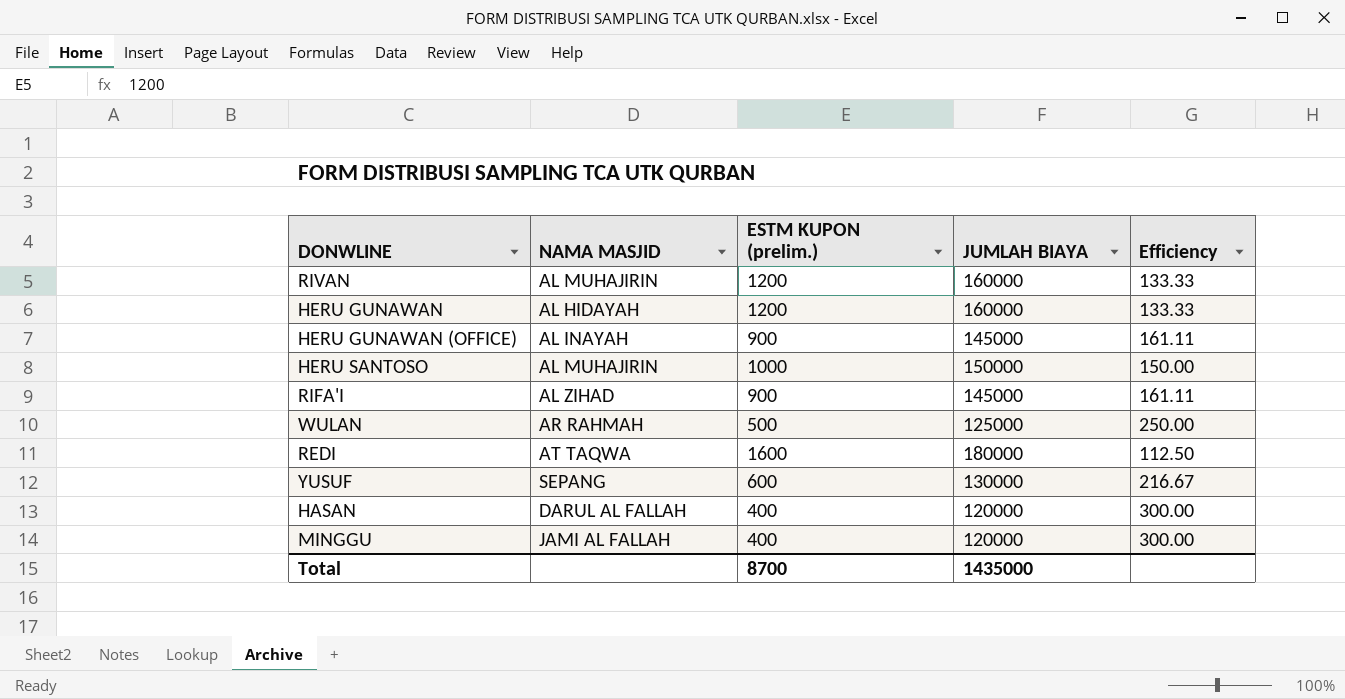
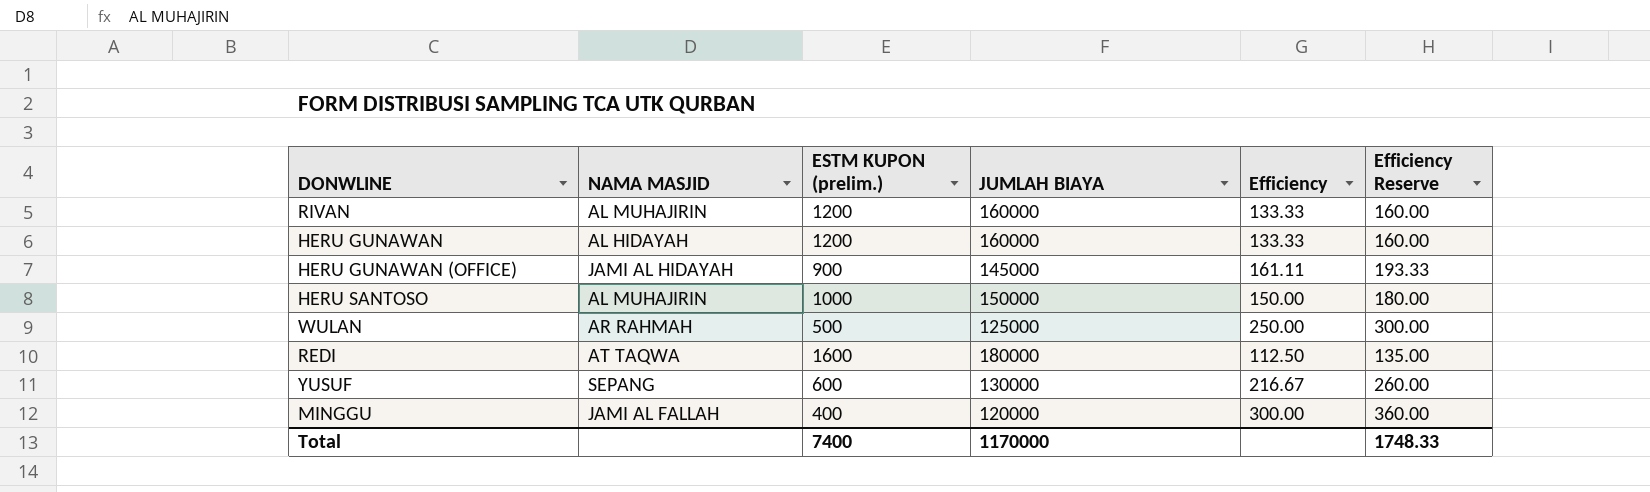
column Efficiency Reserve | formula: none -> [Efficiency] * 1.2
row RIFA'I: AL ZIHAD | 900 | 145000 | 161.11 -> none
row HASAN: DARUL AL FALLAH | 400 | 120000 | 300.00 -> none
HERU GUNAWAN (OFFICE) | NAMA MASJID: AL INAYAH -> JAMI AL HIDAYAH
Total | ESTM KUPON (prelim.): 8700 -> 7400
Total | JUMLAH BIAYA: 1435000 -> 1170000

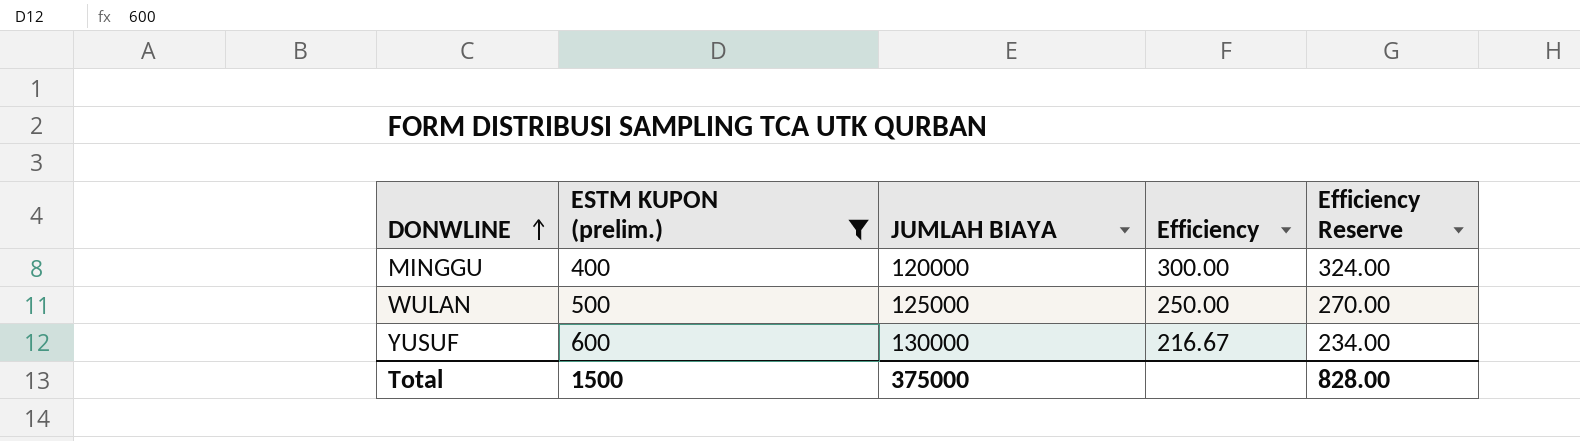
filter: none -> ESTM KUPON (prelim.) <= 600
row order: none -> DONWLINE ascending
column NAMA MASJID | position: 2 -> none
column Efficiency Reserve | formula: [Efficiency] * 1.2 -> [Efficiency] * 1.08
Total | ESTM KUPON (prelim.): 7400 -> 1500
Total | JUMLAH BIAYA: 1170000 -> 375000
Total | Efficiency Reserve: 1748.33 -> 828.00

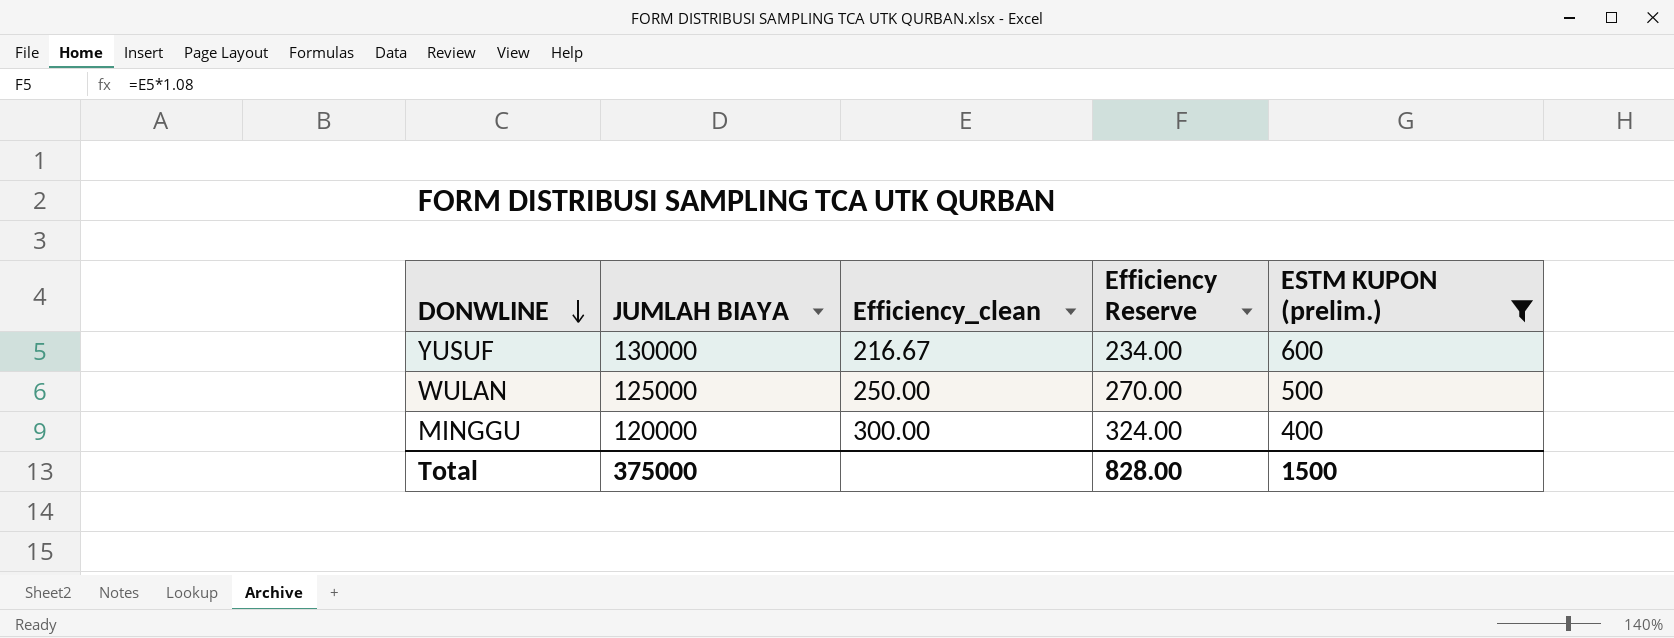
row order: DONWLINE ascending -> DONWLINE descending
column name: Efficiency -> Efficiency_clean
column ESTM KUPON (prelim.) | position: 2 -> 5

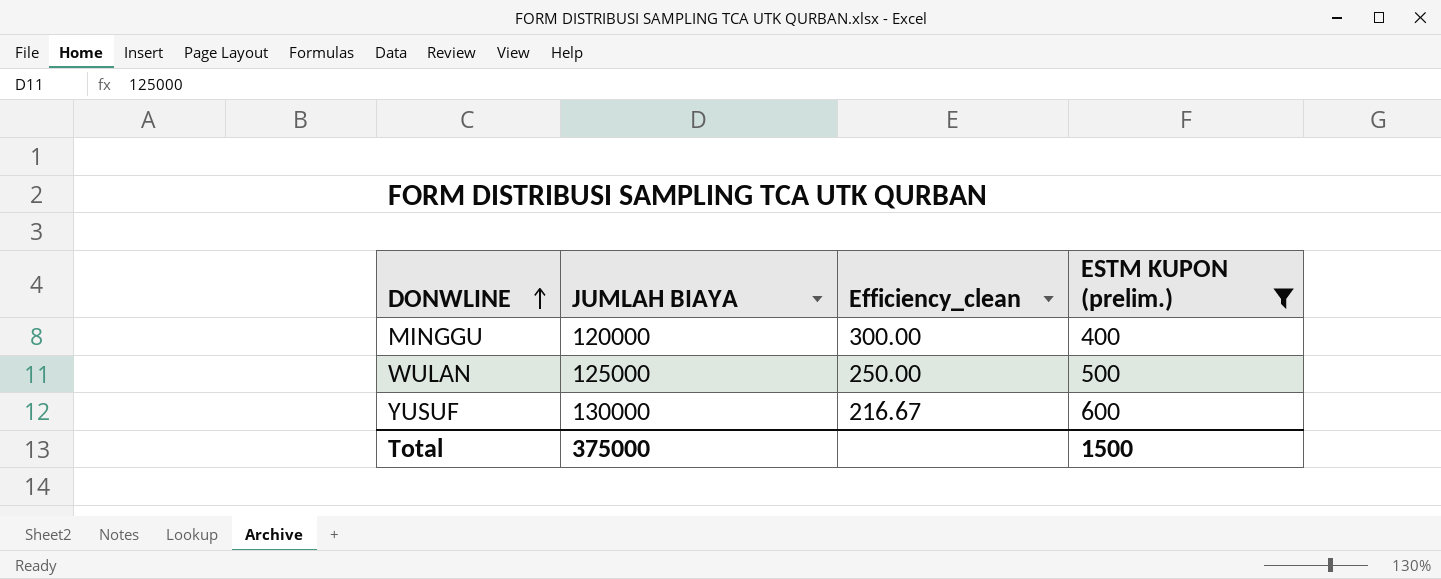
row order: DONWLINE descending -> DONWLINE ascending
column Efficiency Reserve | formula: [Efficiency_clean] * 1.08 -> none

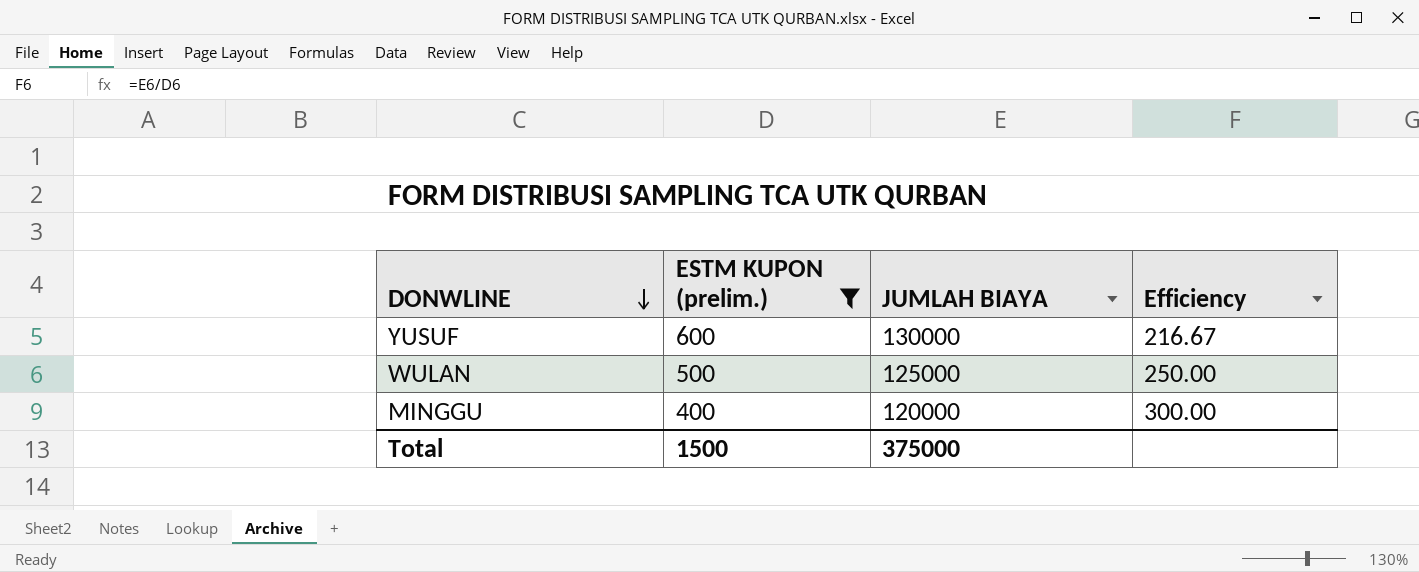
row order: DONWLINE ascending -> DONWLINE descending
column ESTM KUPON (prelim.) | position: 4 -> 2
column name: Efficiency_clean -> Efficiency

